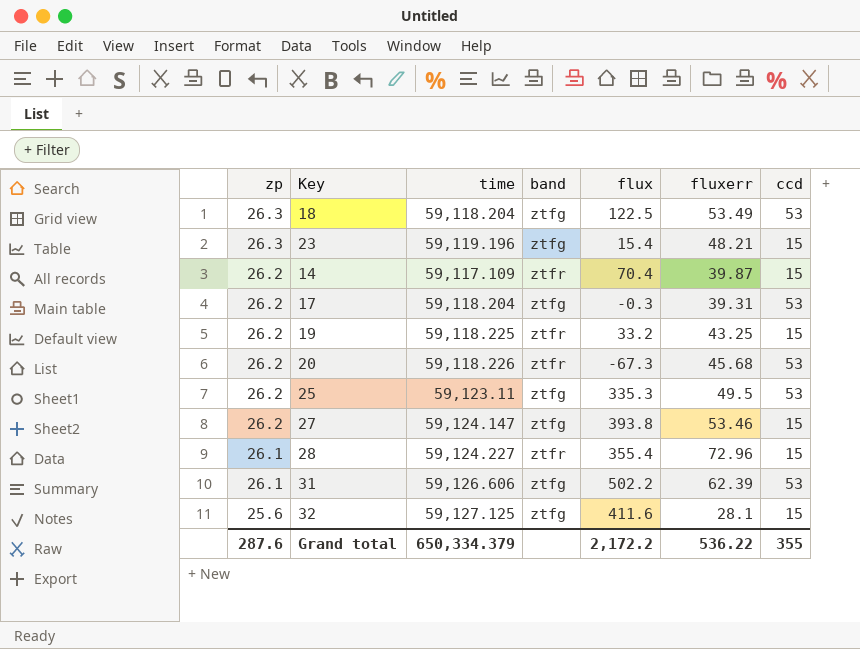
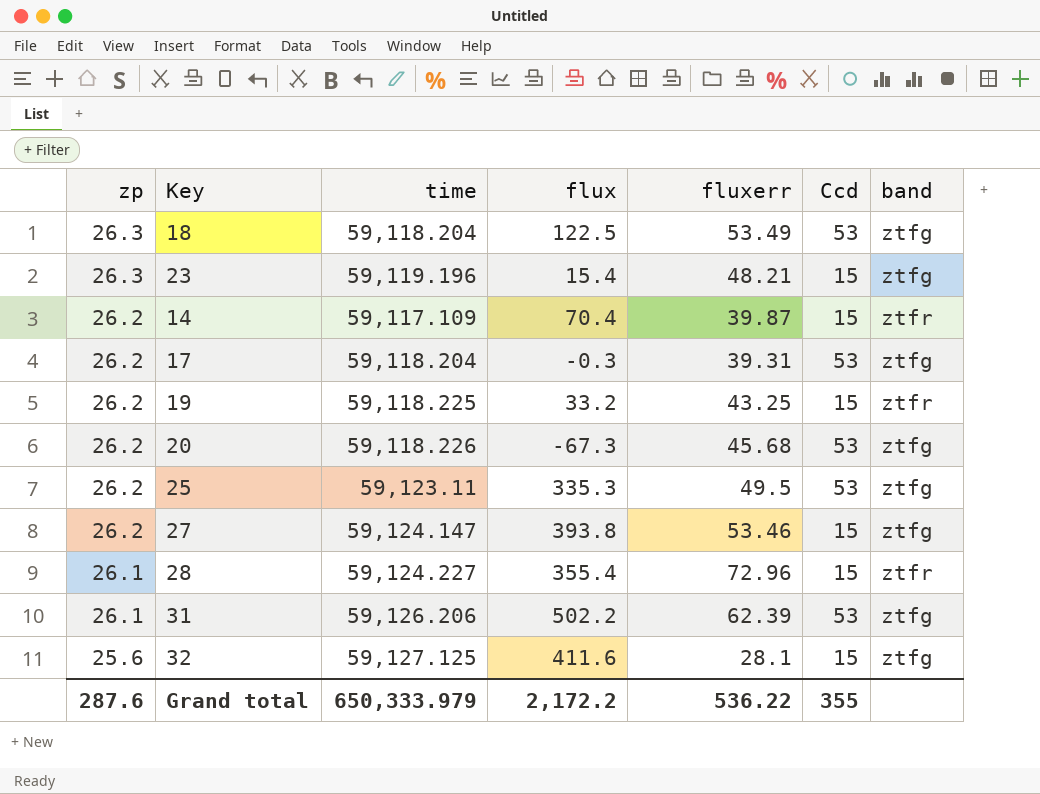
column name: ccd -> Ccd
column band | position: 4 -> 7
20 | band: ztfr -> ztfg
31 | time: 59,126.606 -> 59,126.206
Grand total | time: 650,334.379 -> 650,333.979

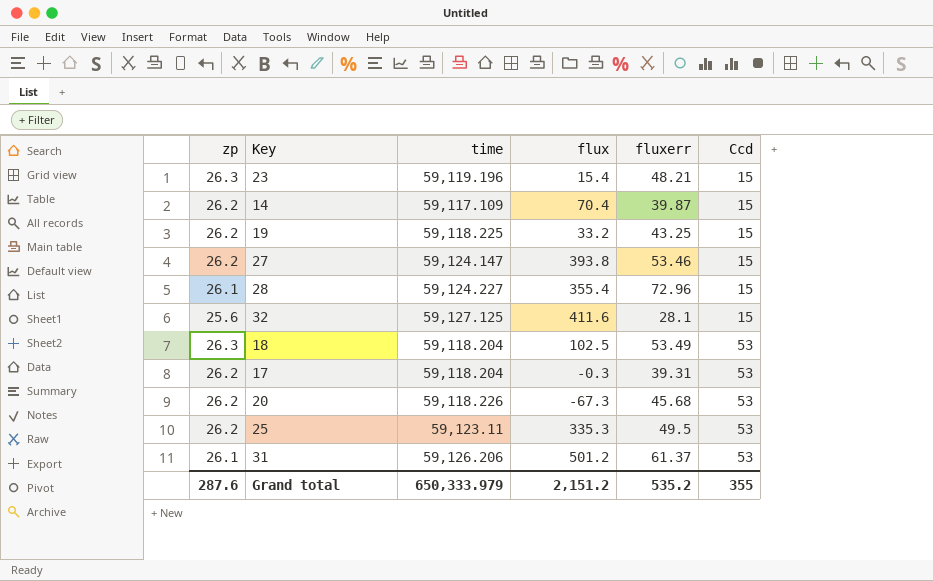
row order: zp descending -> Ccd ascending
column band | position: 7 -> none
18 | flux: 122.5 -> 102.5
31 | flux: 502.2 -> 501.2
31 | fluxerr: 62.39 -> 61.37
Grand total | flux: 2,172.2 -> 2,151.2
Grand total | fluxerr: 536.22 -> 535.2

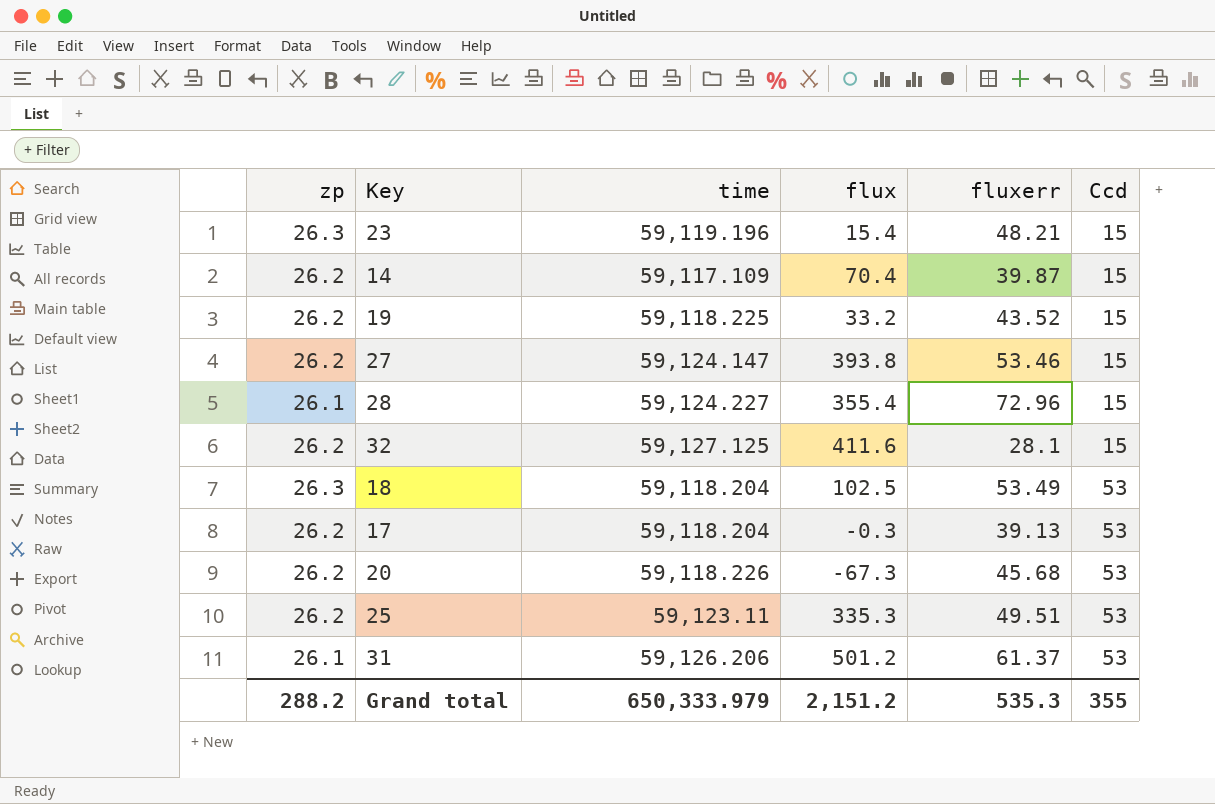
19 | fluxerr: 43.25 -> 43.52
32 | zp: 25.6 -> 26.2
17 | fluxerr: 39.31 -> 39.13
25 | fluxerr: 49.5 -> 49.51
Grand total | zp: 287.6 -> 288.2
Grand total | fluxerr: 535.2 -> 535.3

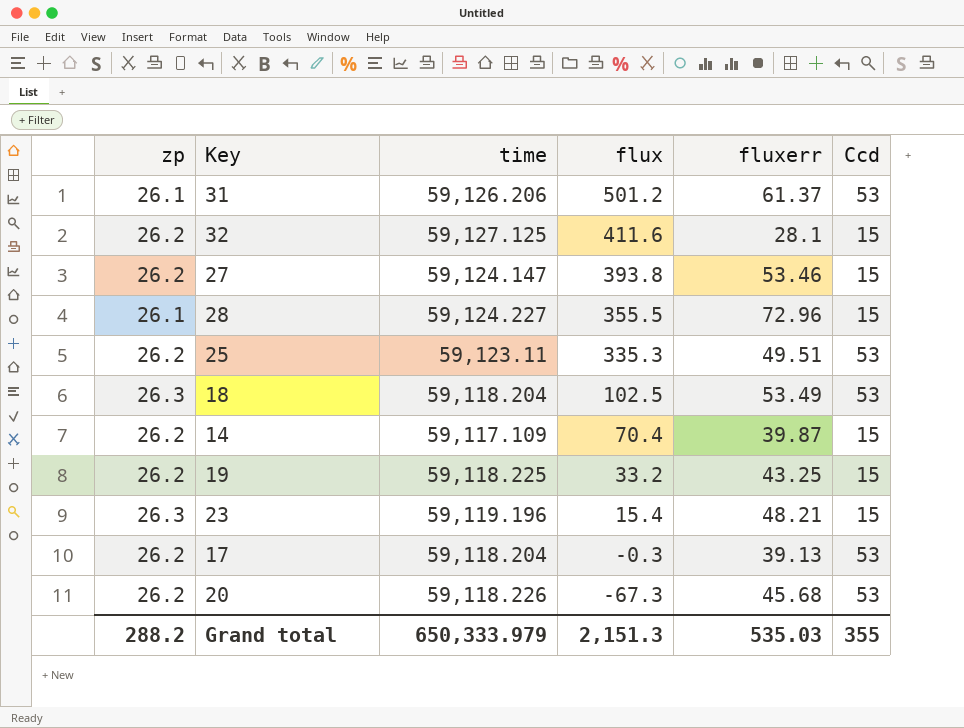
row order: Ccd ascending -> flux descending
28 | flux: 355.4 -> 355.5
19 | fluxerr: 43.52 -> 43.25
Grand total | flux: 2,151.2 -> 2,151.3
Grand total | fluxerr: 535.3 -> 535.03

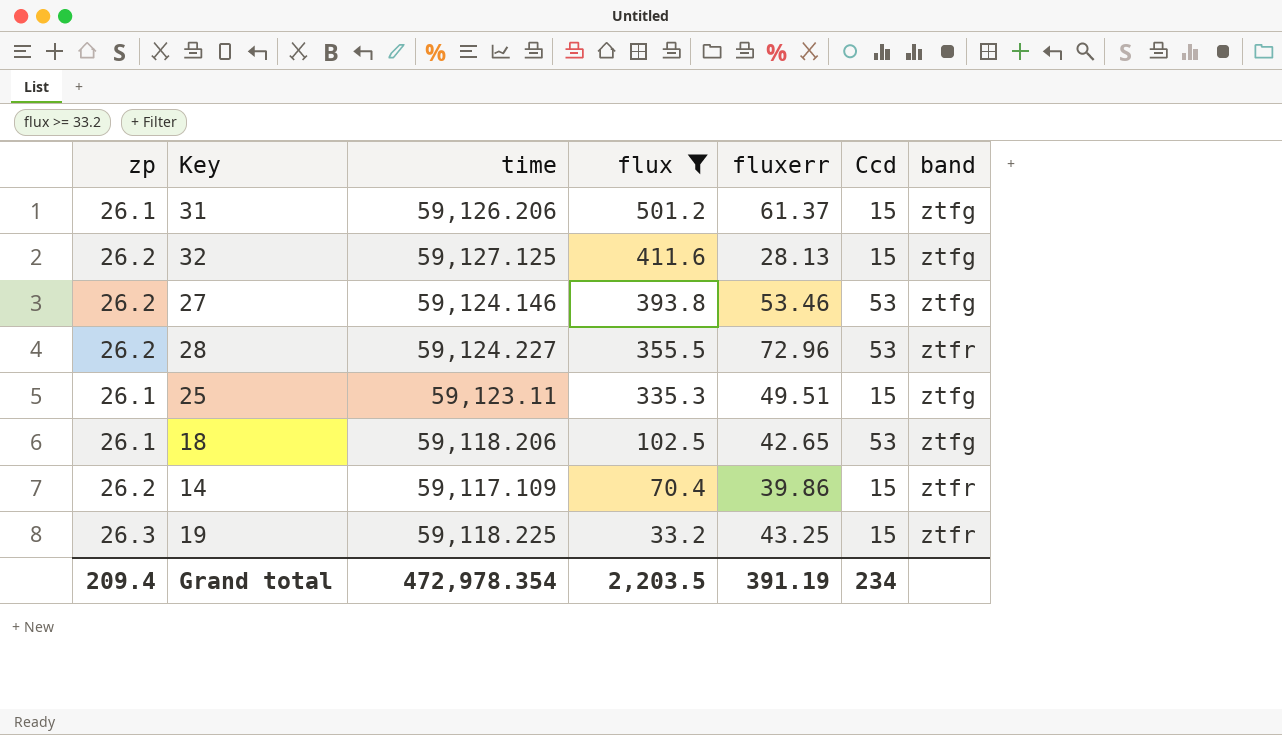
filter: none -> flux >= 33.2
column band | position: none -> 7
31 | Ccd: 53 -> 15
32 | fluxerr: 28.1 -> 28.13
27 | time: 59,124.147 -> 59,124.146
27 | Ccd: 15 -> 53
28 | zp: 26.1 -> 26.2
28 | Ccd: 15 -> 53
25 | zp: 26.2 -> 26.1
25 | Ccd: 53 -> 15
18 | zp: 26.3 -> 26.1
18 | time: 59,118.204 -> 59,118.206
18 | fluxerr: 53.49 -> 42.65
14 | fluxerr: 39.87 -> 39.86
19 | zp: 26.2 -> 26.3
Grand total | zp: 288.2 -> 209.4
Grand total | time: 650,333.979 -> 472,978.354
Grand total | flux: 2,151.3 -> 2,203.5
Grand total | fluxerr: 535.03 -> 391.19
Grand total | Ccd: 355 -> 234

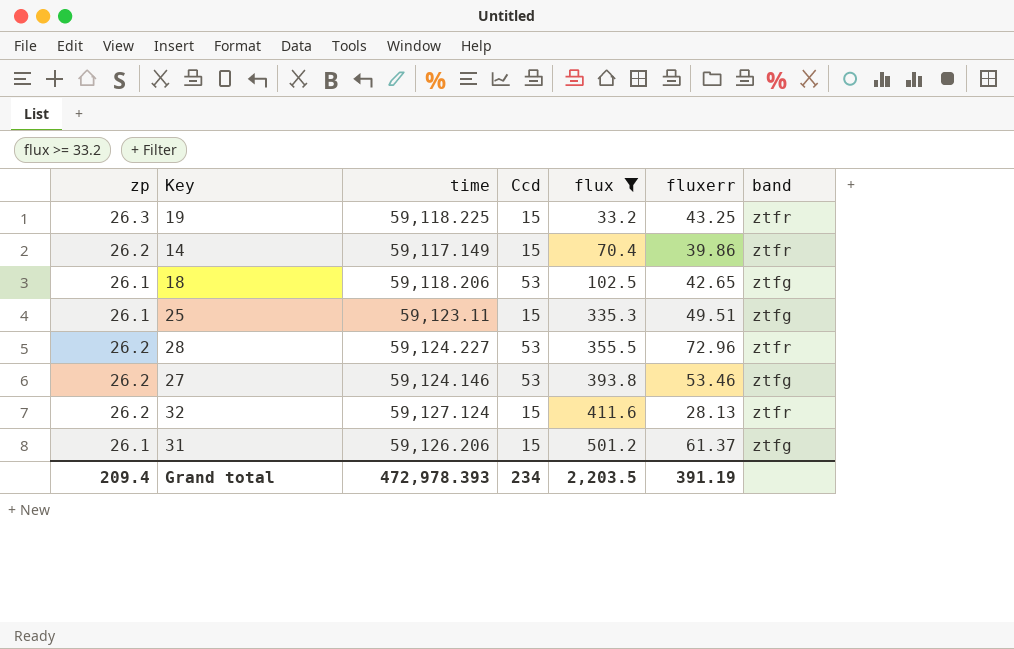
row order: flux descending -> flux ascending
column Ccd | position: 6 -> 4
14 | time: 59,117.109 -> 59,117.149
32 | time: 59,127.125 -> 59,127.124
32 | band: ztfg -> ztfr
Grand total | time: 472,978.354 -> 472,978.393

